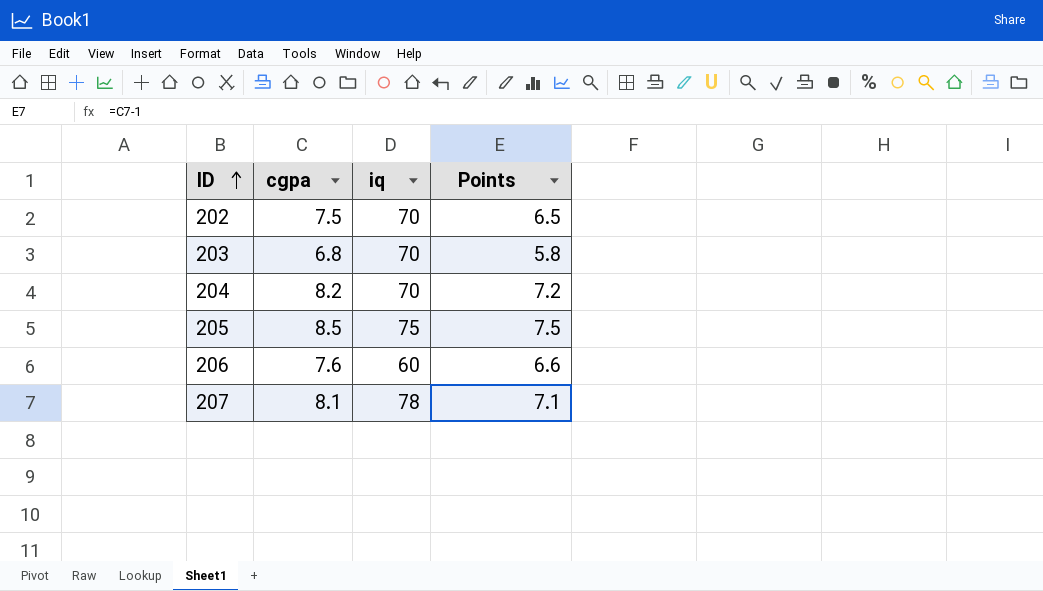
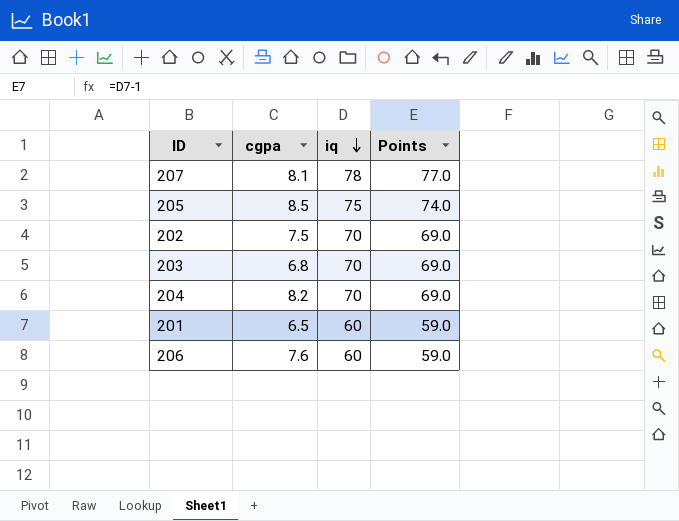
row order: ID ascending -> iq descending
column Points | formula: [cgpa] - 1 -> [iq] - 1
row 201: none -> 6.5 | 60 | 59.0

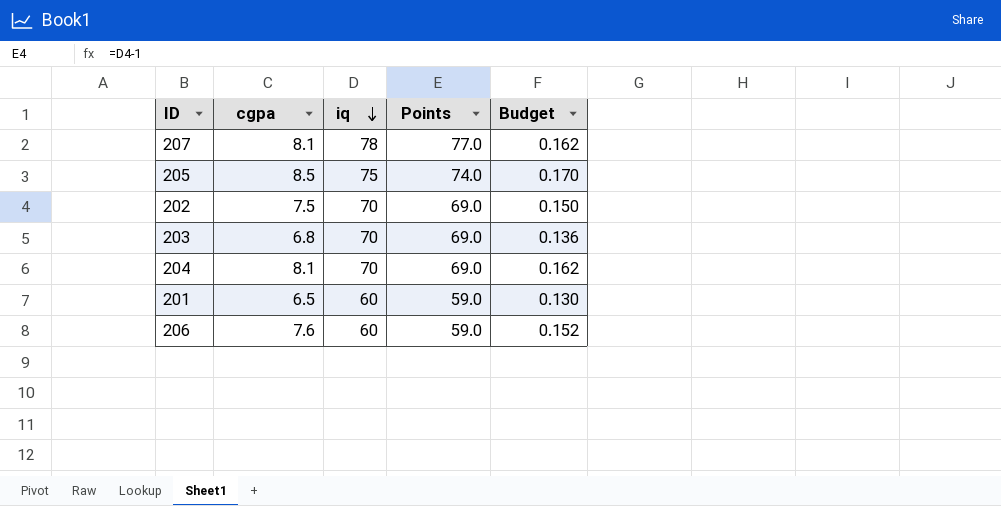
column Budget | formula: none -> [cgpa] * 0.02
204 | cgpa: 8.2 -> 8.1

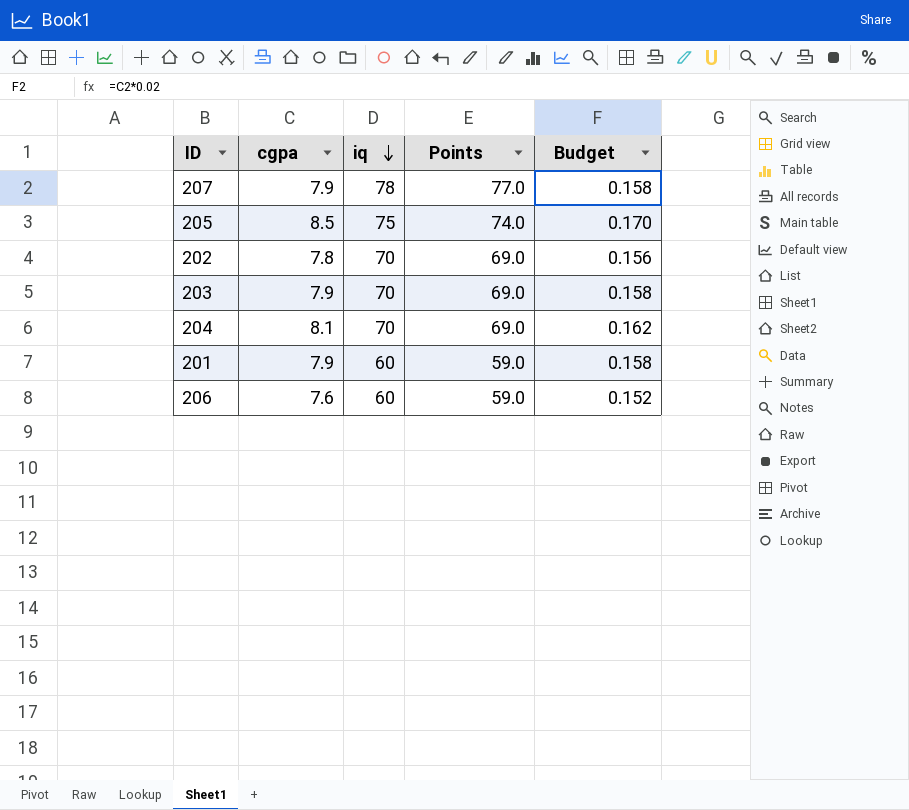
207 | cgpa: 8.1 -> 7.9
207 | Budget: 0.162 -> 0.158
202 | cgpa: 7.5 -> 7.8
202 | Budget: 0.150 -> 0.156
203 | cgpa: 6.8 -> 7.9
203 | Budget: 0.136 -> 0.158
201 | cgpa: 6.5 -> 7.9
201 | Budget: 0.130 -> 0.158

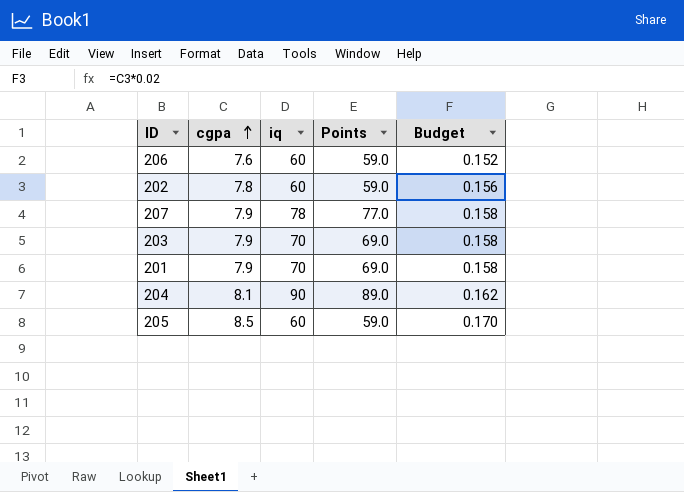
row order: iq descending -> cgpa ascending
202 | iq: 70 -> 60
202 | Points: 69.0 -> 59.0
201 | iq: 60 -> 70
201 | Points: 59.0 -> 69.0
204 | iq: 70 -> 90
204 | Points: 69.0 -> 89.0
205 | iq: 75 -> 60
205 | Points: 74.0 -> 59.0

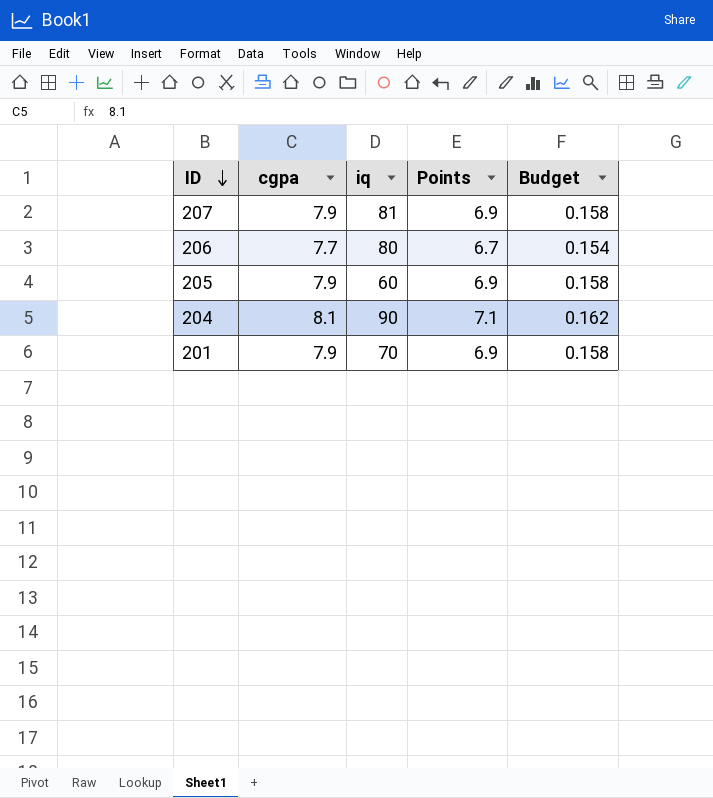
row order: cgpa ascending -> ID descending
column Points | formula: [iq] - 1 -> [cgpa] - 1
row 202: 7.8 | 60 | 59.0 | 0.156 -> none
row 203: 7.9 | 70 | 69.0 | 0.158 -> none
207 | iq: 78 -> 81
206 | cgpa: 7.6 -> 7.7
206 | iq: 60 -> 80
206 | Budget: 0.152 -> 0.154
205 | cgpa: 8.5 -> 7.9
205 | Budget: 0.170 -> 0.158

